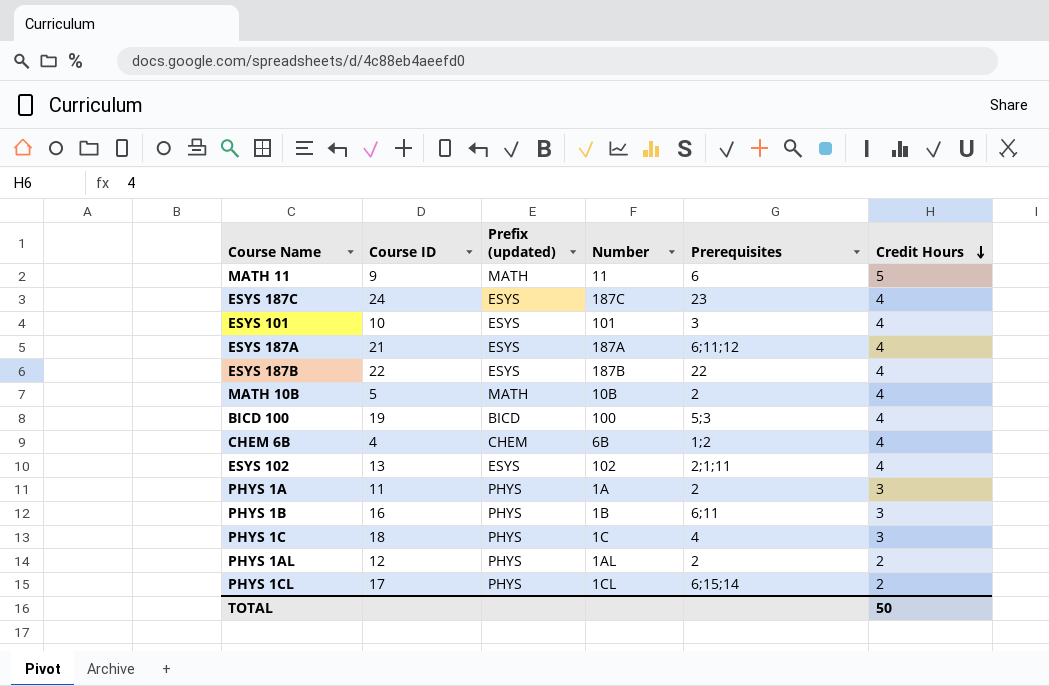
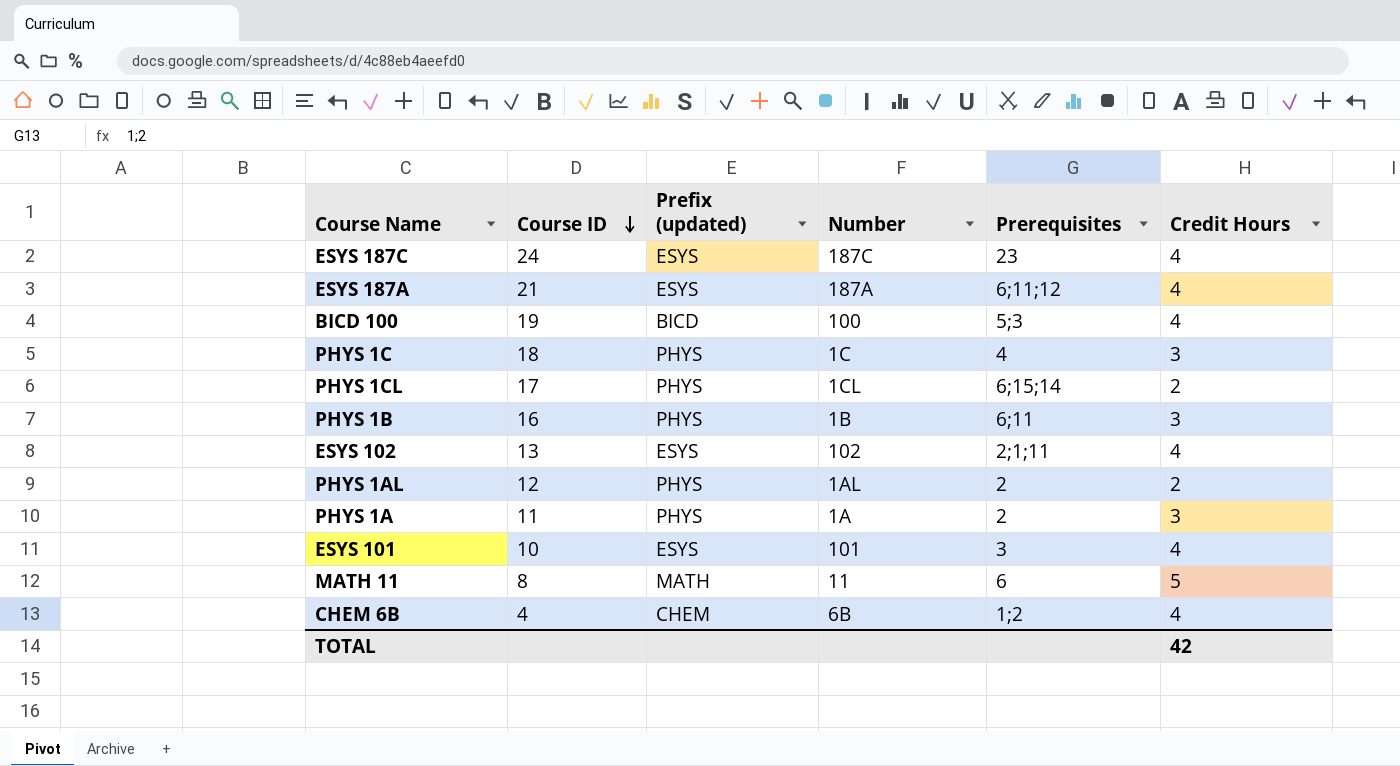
row order: Credit Hours descending -> Course ID descending
row ESYS 187B: 22 | ESYS | 187B | 22 | 4 -> none
row MATH 10B: 5 | MATH | 10B | 2 | 4 -> none
MATH 11 | Course ID: 9 -> 8
TOTAL | Credit Hours: 50 -> 42

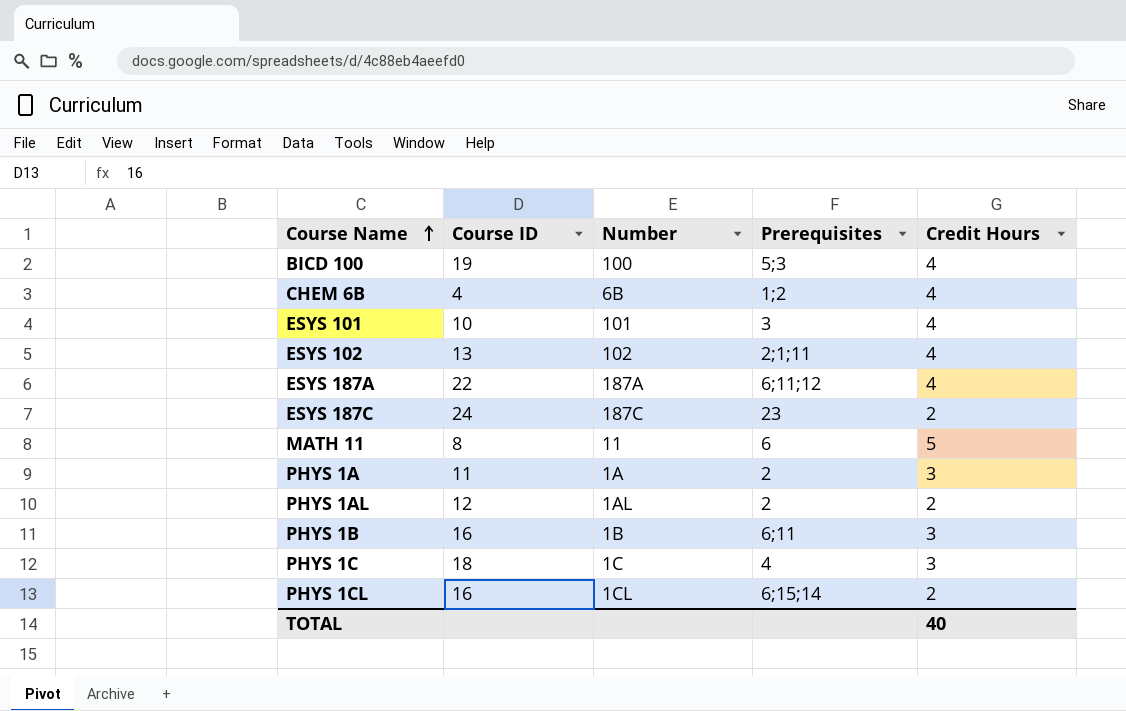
row order: Course ID descending -> Course Name ascending
column Prefix (updated) | position: 3 -> none
ESYS 187A | Course ID: 21 -> 22
ESYS 187C | Credit Hours: 4 -> 2
PHYS 1CL | Course ID: 17 -> 16
TOTAL | Credit Hours: 42 -> 40

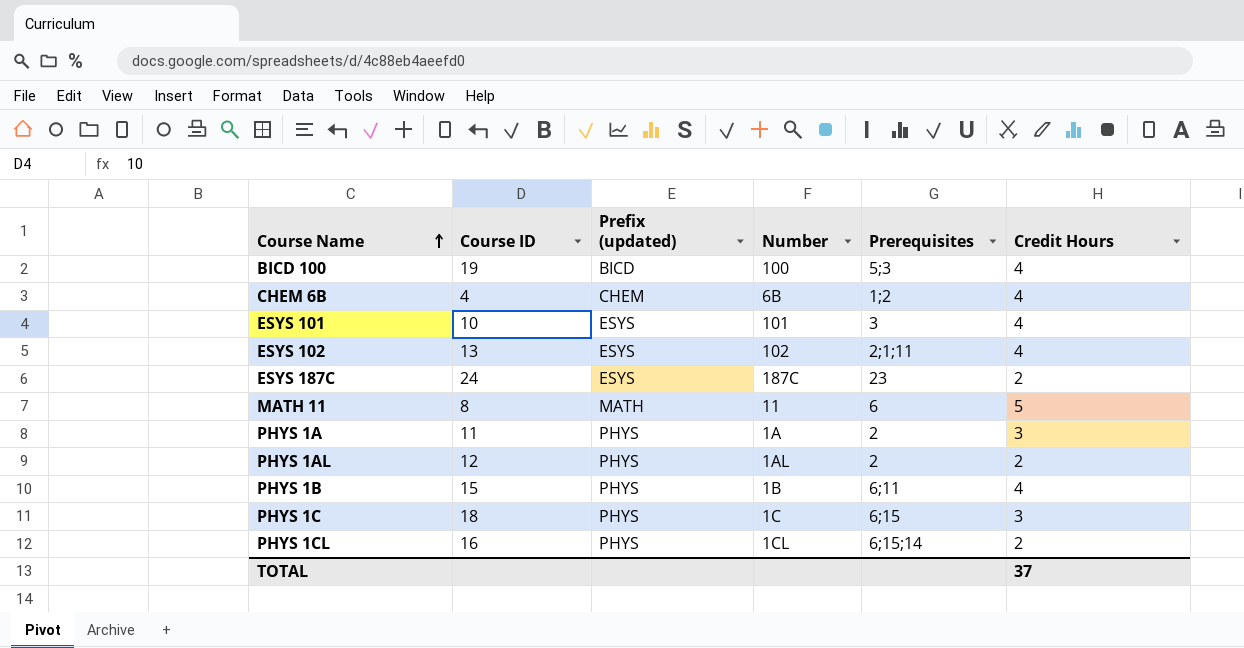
column Prefix (updated) | position: none -> 3
row ESYS 187A: 22 | 187A | 6;11;12 | 4 -> none
PHYS 1B | Course ID: 16 -> 15
PHYS 1B | Credit Hours: 3 -> 4
PHYS 1C | Prerequisites: 4 -> 6;15
TOTAL | Credit Hours: 40 -> 37

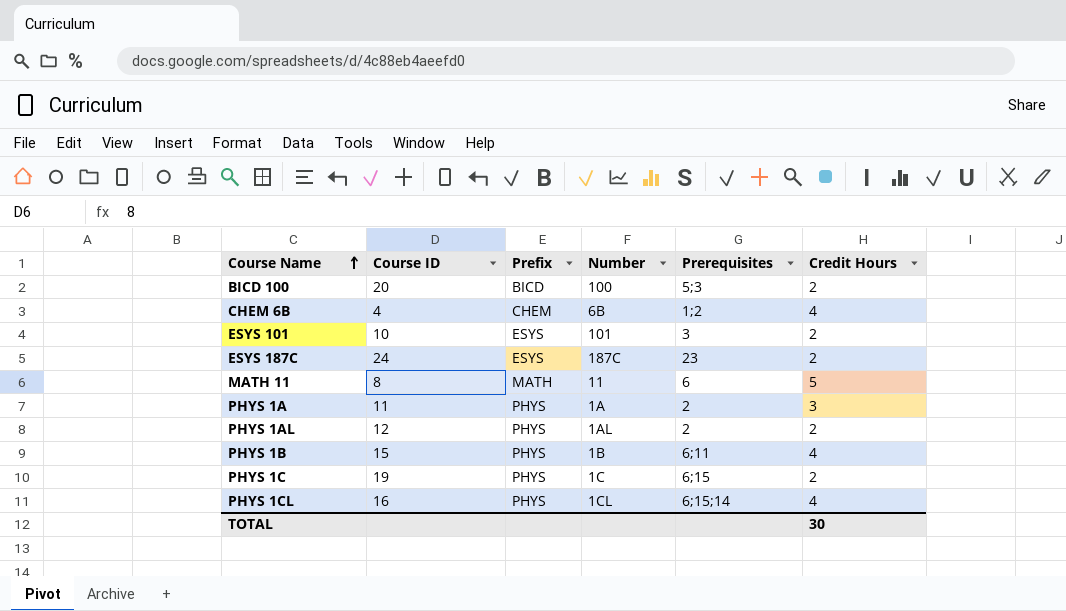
column name: Prefix (updated) -> Prefix
row ESYS 102: 13 | ESYS | 102 | 2;1;11 | 4 -> none
BICD 100 | Course ID: 19 -> 20
BICD 100 | Credit Hours: 4 -> 2
ESYS 101 | Credit Hours: 4 -> 2
PHYS 1C | Course ID: 18 -> 19
PHYS 1C | Credit Hours: 3 -> 2
PHYS 1CL | Credit Hours: 2 -> 4
TOTAL | Credit Hours: 37 -> 30

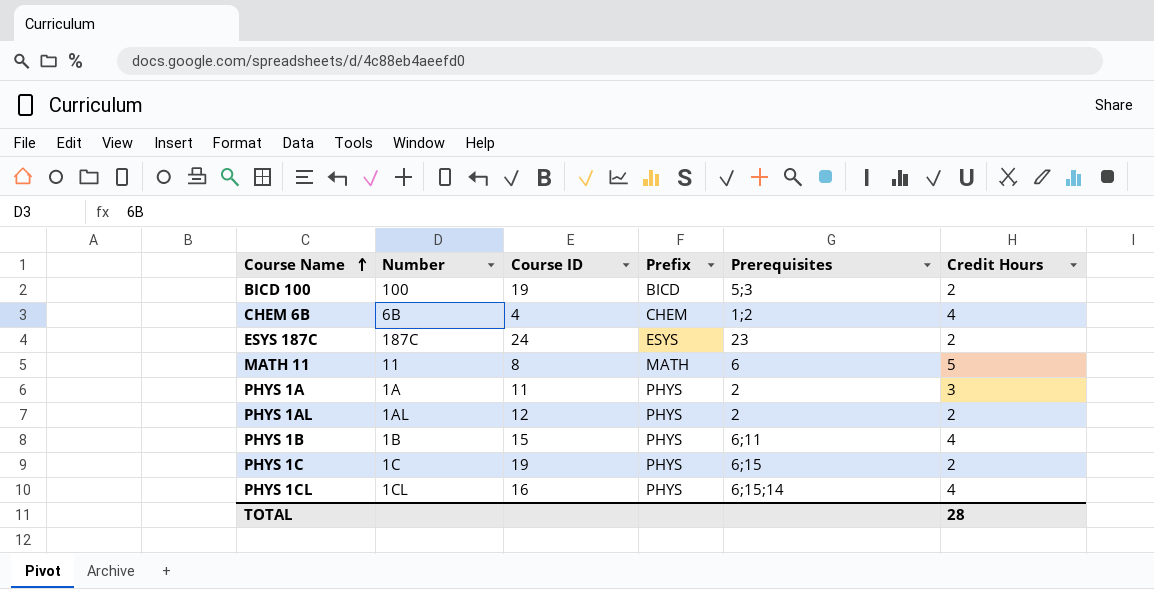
column Number | position: 4 -> 2
row ESYS 101: 10 | ESYS | 101 | 3 | 2 -> none
BICD 100 | Course ID: 20 -> 19
TOTAL | Credit Hours: 30 -> 28

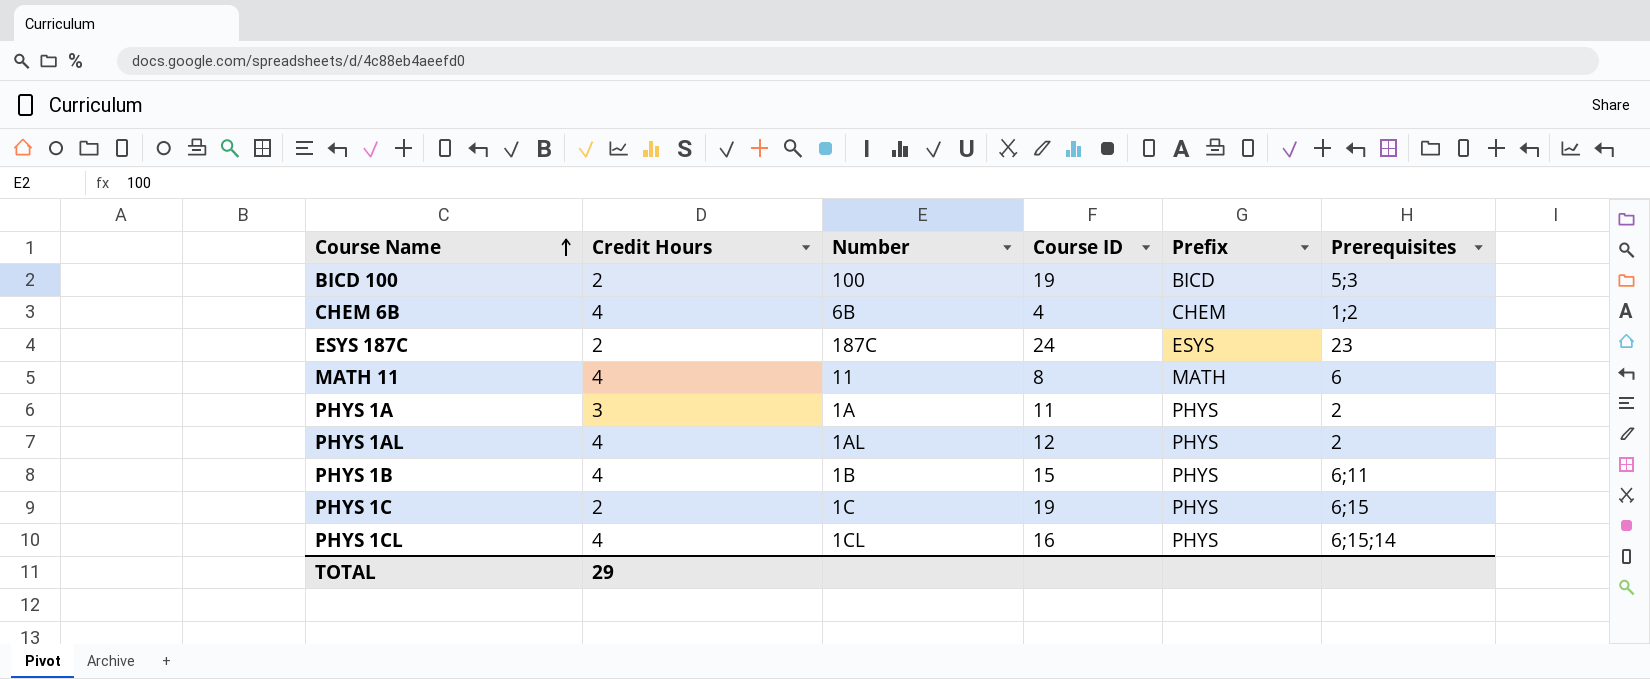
column Credit Hours | position: 6 -> 2
MATH 11 | Credit Hours: 5 -> 4
PHYS 1AL | Credit Hours: 2 -> 4
TOTAL | Credit Hours: 28 -> 29

